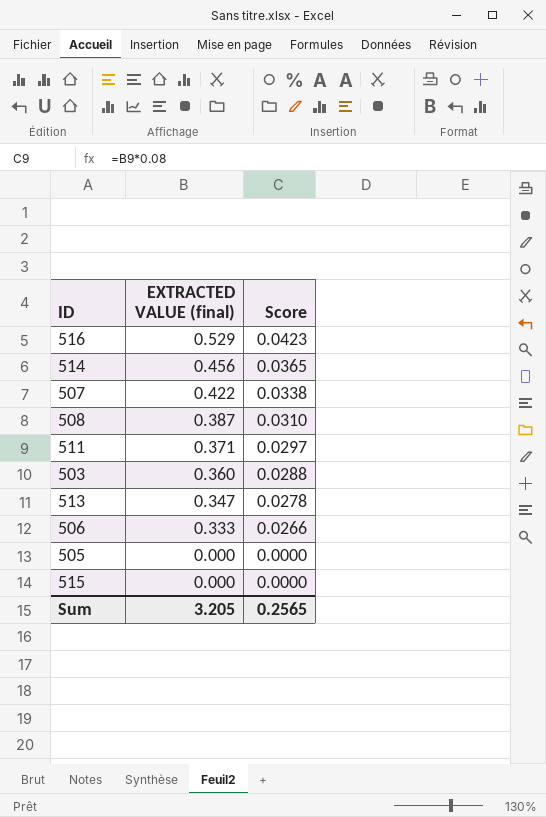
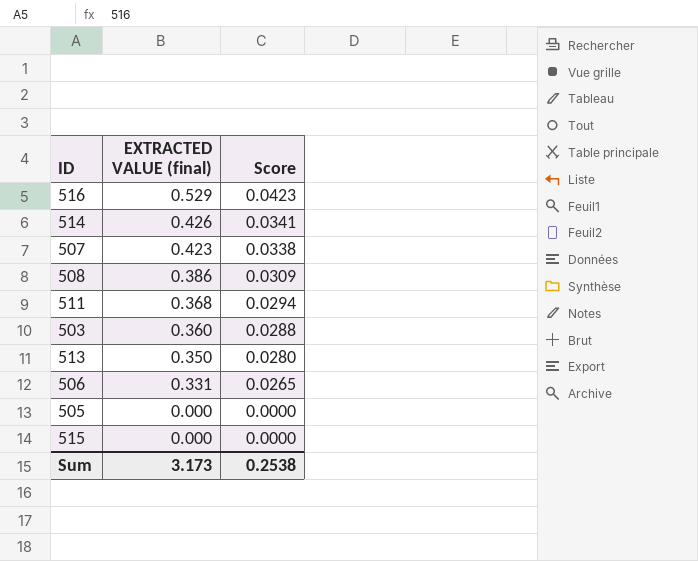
514 | EXTRACTED VALUE (final): 0.456 -> 0.426
514 | Score: 0.0365 -> 0.0341
507 | EXTRACTED VALUE (final): 0.422 -> 0.423
508 | EXTRACTED VALUE (final): 0.387 -> 0.386
508 | Score: 0.0310 -> 0.0309
511 | EXTRACTED VALUE (final): 0.371 -> 0.368
511 | Score: 0.0297 -> 0.0294
513 | EXTRACTED VALUE (final): 0.347 -> 0.350
513 | Score: 0.0278 -> 0.0280
506 | EXTRACTED VALUE (final): 0.333 -> 0.331
506 | Score: 0.0266 -> 0.0265
Sum | EXTRACTED VALUE (final): 3.205 -> 3.173
Sum | Score: 0.2565 -> 0.2538

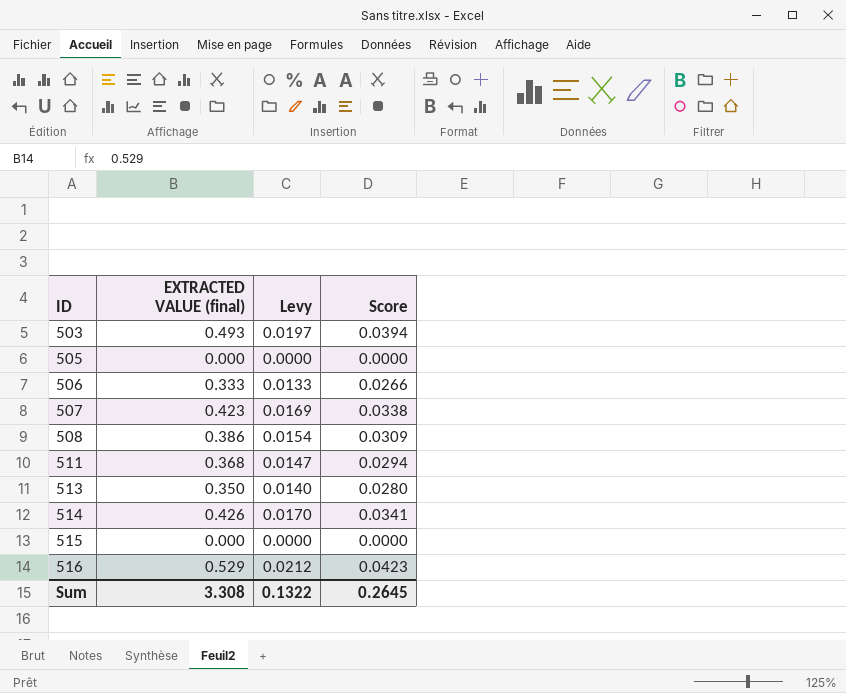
row order: EXTRACTED VALUE (final) descending -> ID ascending
column Levy | formula: none -> [EXTRACTED VALUE (final)] * 0.04
503 | EXTRACTED VALUE (final): 0.360 -> 0.493
503 | Score: 0.0288 -> 0.0394
506 | EXTRACTED VALUE (final): 0.331 -> 0.333
506 | Score: 0.0265 -> 0.0266
Sum | EXTRACTED VALUE (final): 3.173 -> 3.308
Sum | Score: 0.2538 -> 0.2645

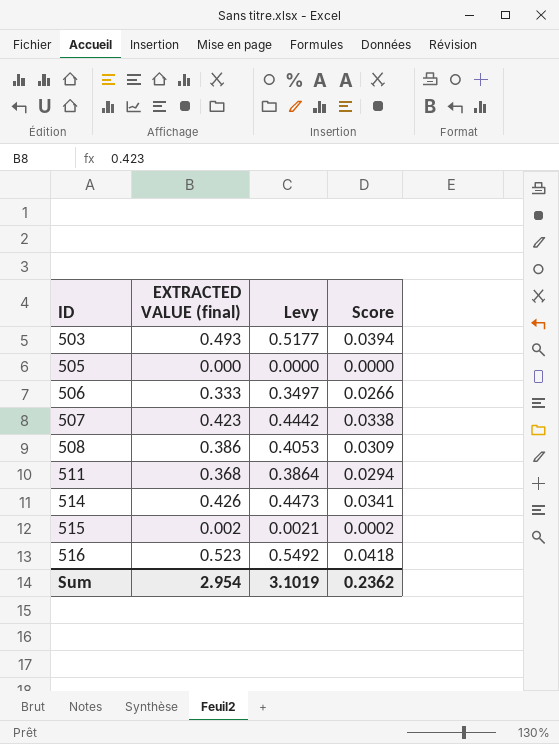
column Levy | formula: [EXTRACTED VALUE (final)] * 0.04 -> [EXTRACTED VALUE (final)] * 1.05
row 513: 0.350 | 0.0140 | 0.0280 -> none
515 | EXTRACTED VALUE (final): 0.000 -> 0.002
515 | Score: 0.0000 -> 0.0002
516 | EXTRACTED VALUE (final): 0.529 -> 0.523
516 | Score: 0.0423 -> 0.0418
Sum | EXTRACTED VALUE (final): 3.308 -> 2.954
Sum | Levy: 0.1322 -> 3.1019
Sum | Score: 0.2645 -> 0.2362

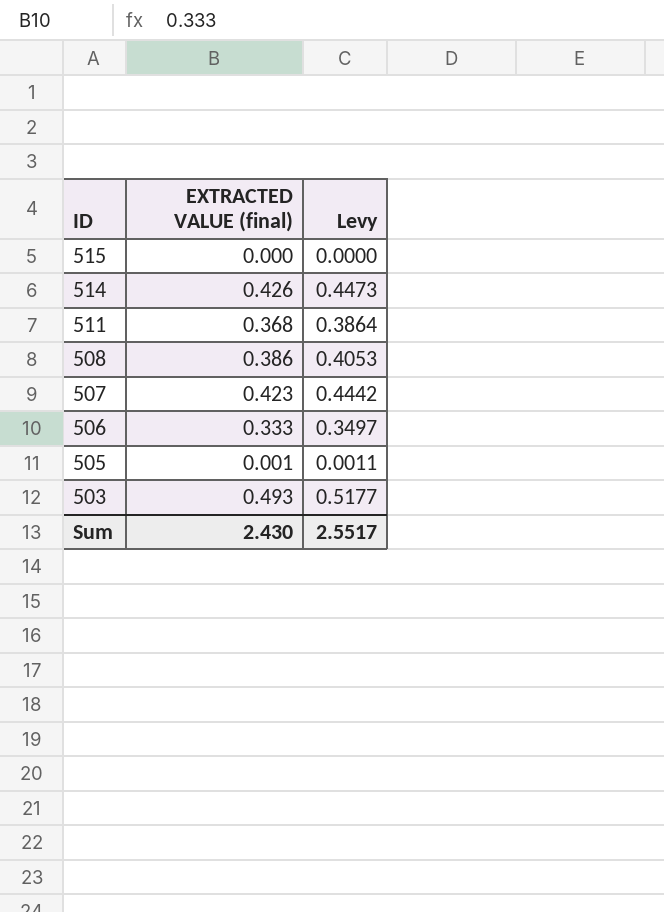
row order: ID ascending -> ID descending
column Score | formula: [EXTRACTED VALUE (final)] * 0.08 -> none
row 516: 0.523 | 0.5492 | 0.0418 -> none
515 | EXTRACTED VALUE (final): 0.002 -> 0.000
515 | Levy: 0.0021 -> 0.0000
505 | EXTRACTED VALUE (final): 0.000 -> 0.001
505 | Levy: 0.0000 -> 0.0011
Sum | EXTRACTED VALUE (final): 2.954 -> 2.430
Sum | Levy: 3.1019 -> 2.5517

